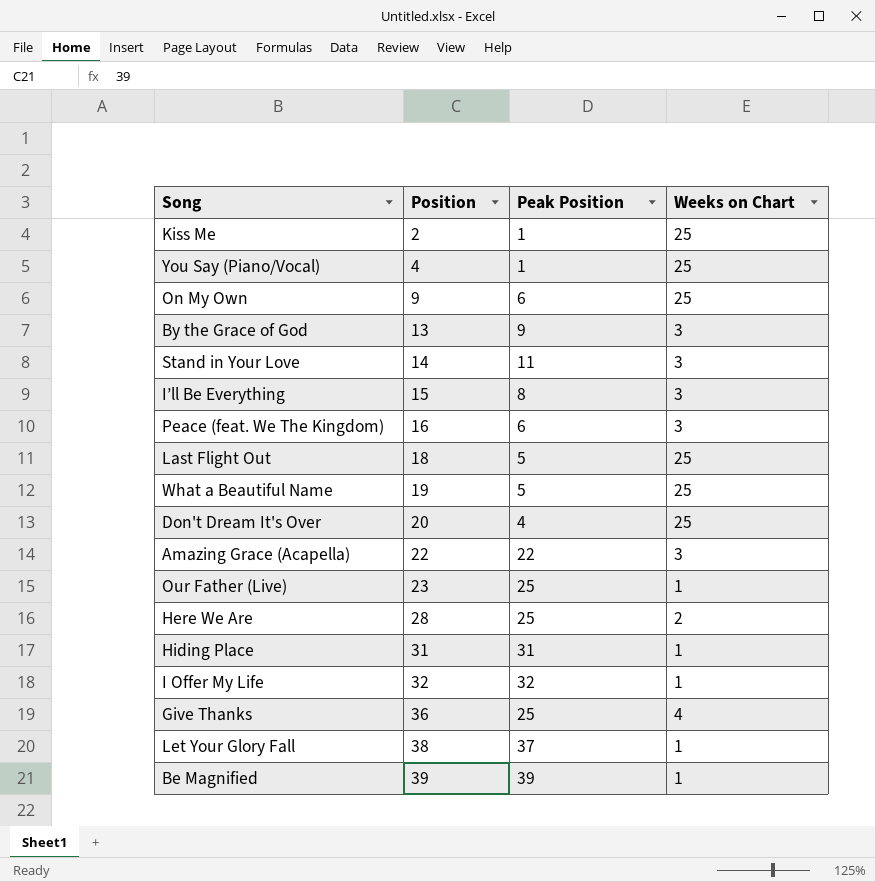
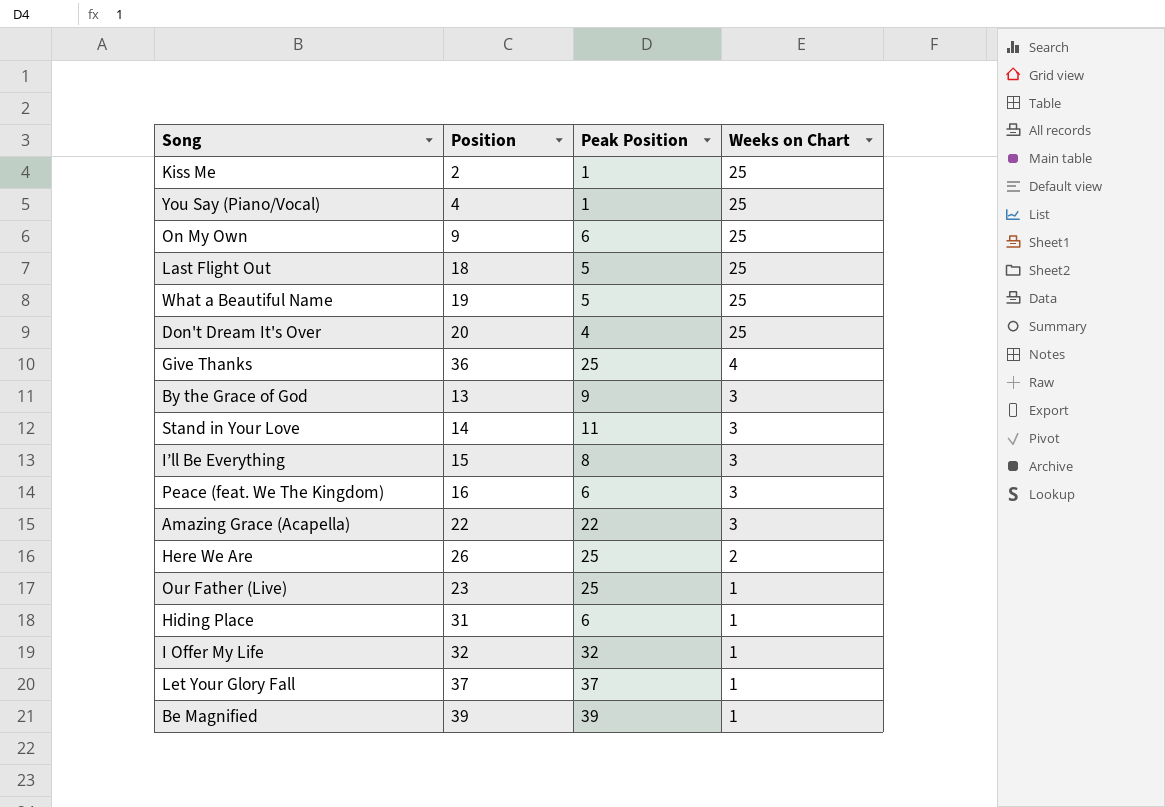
row order: Position ascending -> Weeks on Chart descending
Here We Are | Position: 28 -> 26
Hiding Place | Peak Position: 31 -> 6
Let Your Glory Fall | Position: 38 -> 37

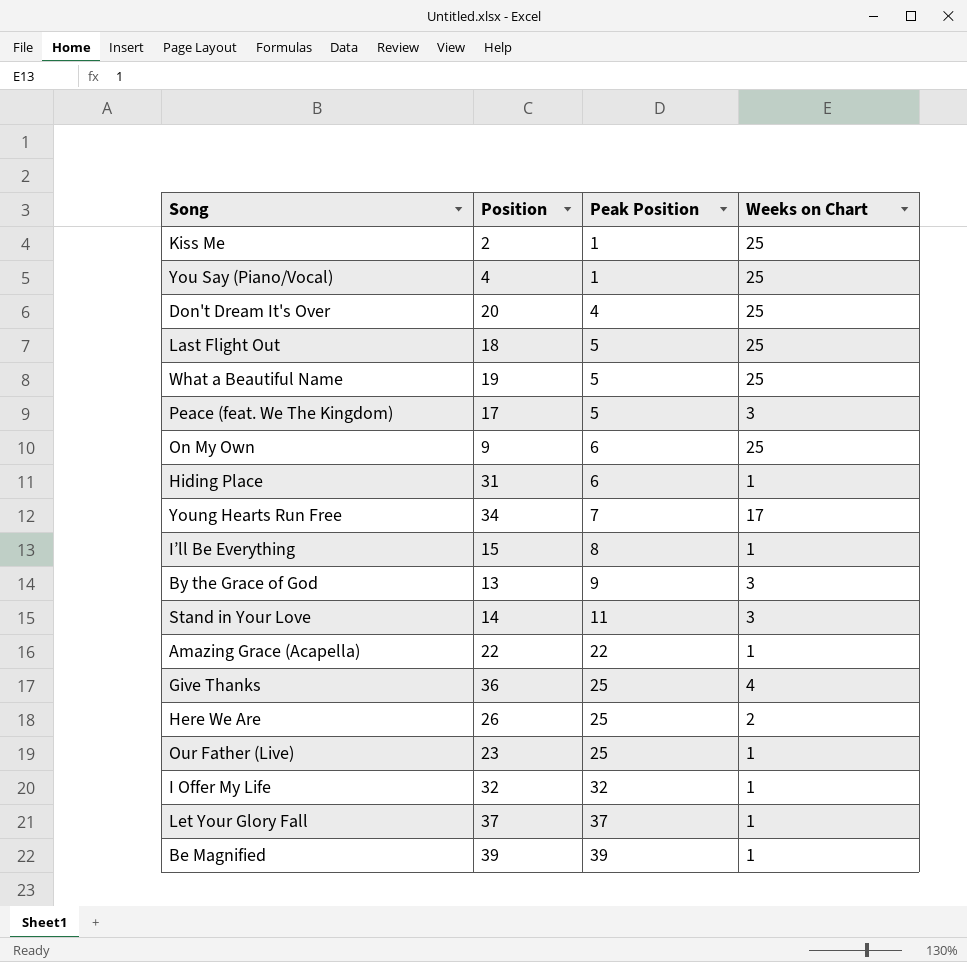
row order: Weeks on Chart descending -> Peak Position ascending
Peace (feat. We The Kingdom) | Position: 16 -> 17
Peace (feat. We The Kingdom) | Peak Position: 6 -> 5
row Young Hearts Run Free: none -> 34 | 7 | 17
I’ll Be Everything | Weeks on Chart: 3 -> 1
Amazing Grace (Acapella) | Weeks on Chart: 3 -> 1

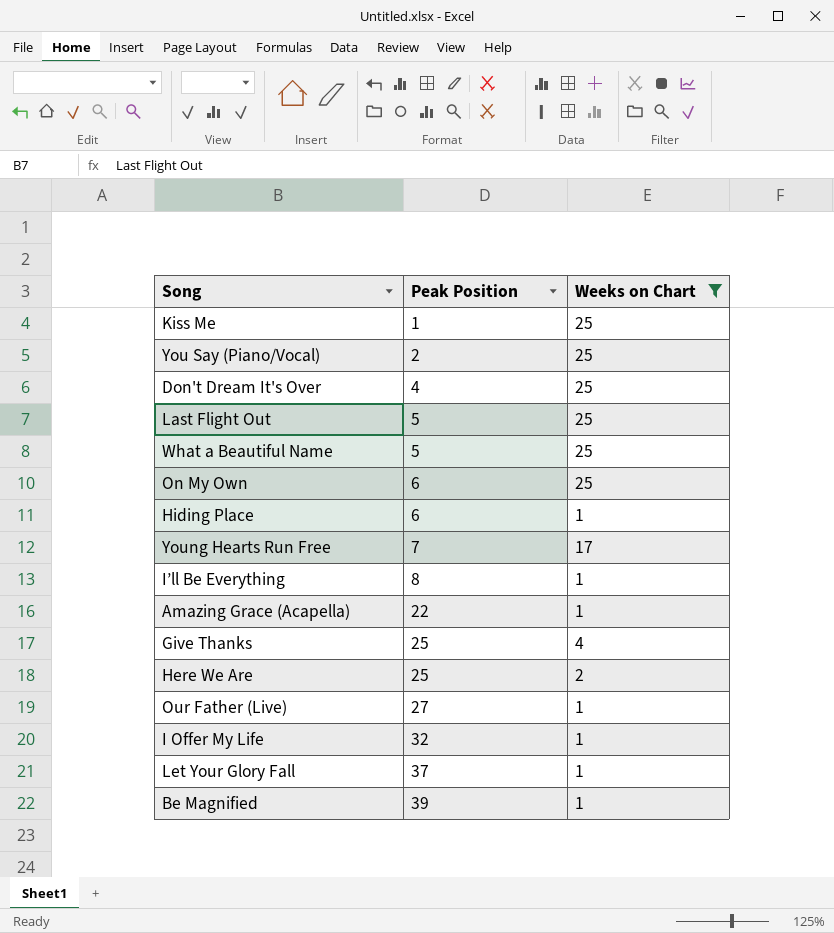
filter: none -> Weeks on Chart != 3
column Position | position: 2 -> none
You Say (Piano/Vocal) | Peak Position: 1 -> 2
Our Father (Live) | Peak Position: 25 -> 27

